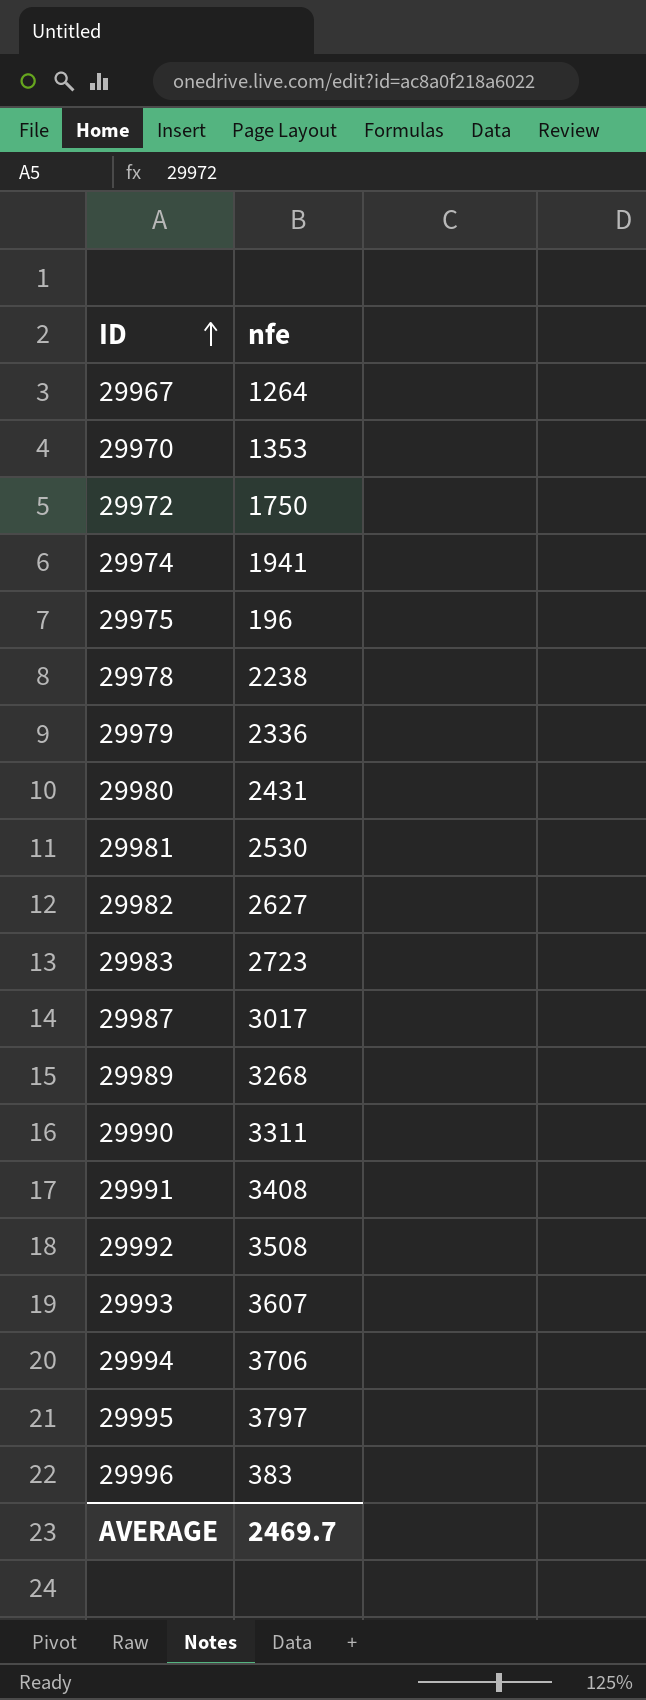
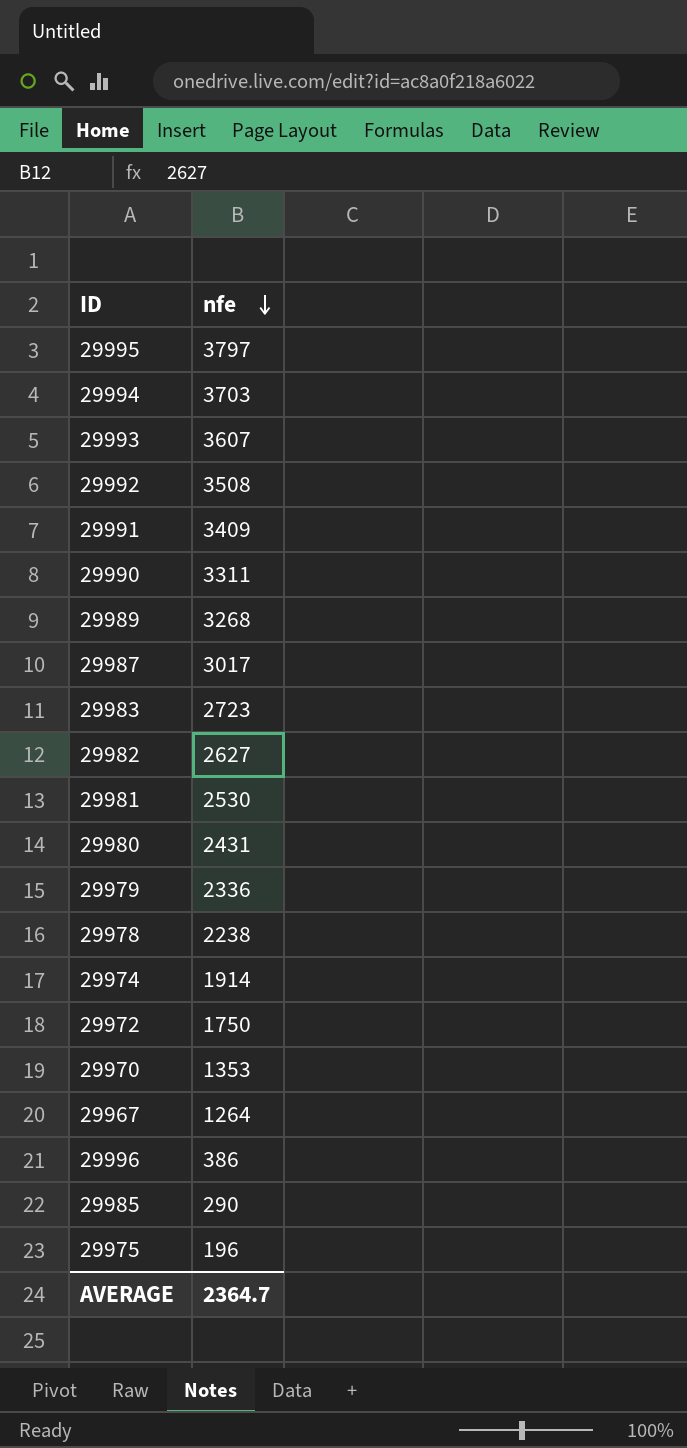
row order: ID ascending -> nfe descending
29994 | nfe: 3706 -> 3703
29991 | nfe: 3408 -> 3409
29974 | nfe: 1941 -> 1914
29996 | nfe: 383 -> 386
row 29985: none -> 290
AVERAGE | nfe: 2469.7 -> 2364.7

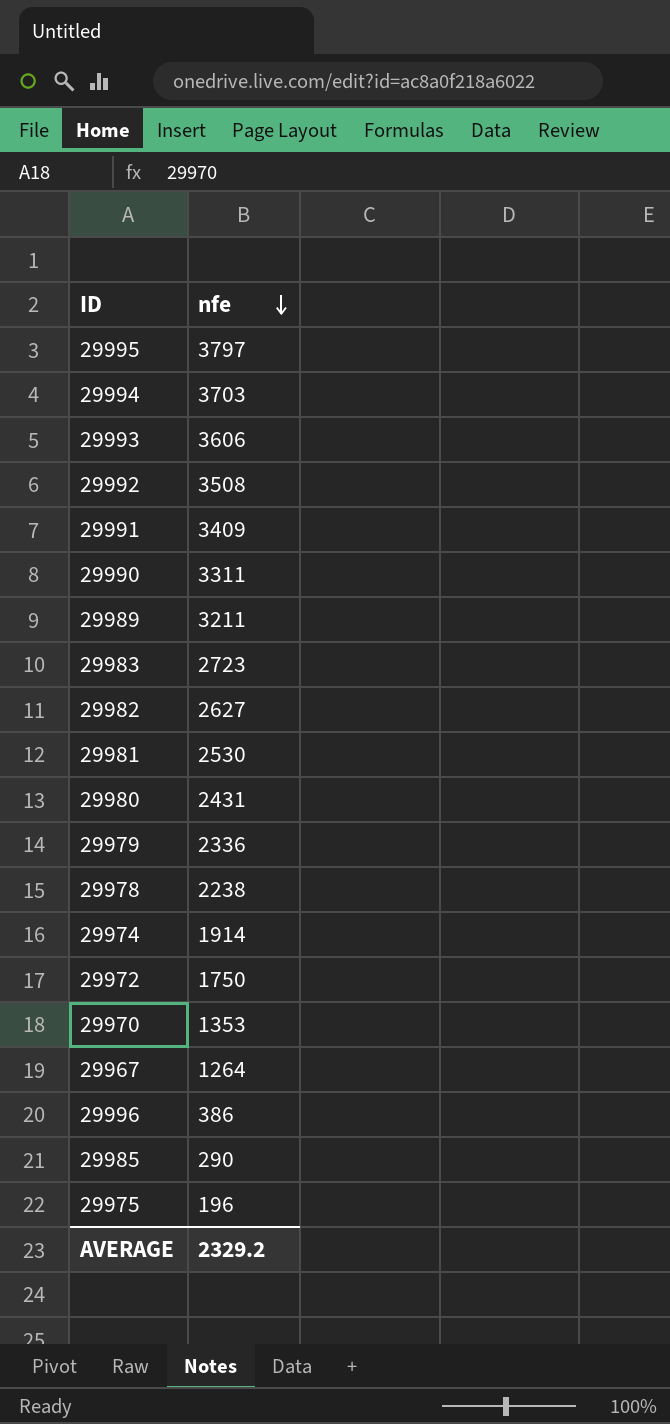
row 29987: 3017 -> none
29993 | nfe: 3607 -> 3606
29989 | nfe: 3268 -> 3211
AVERAGE | nfe: 2364.7 -> 2329.2

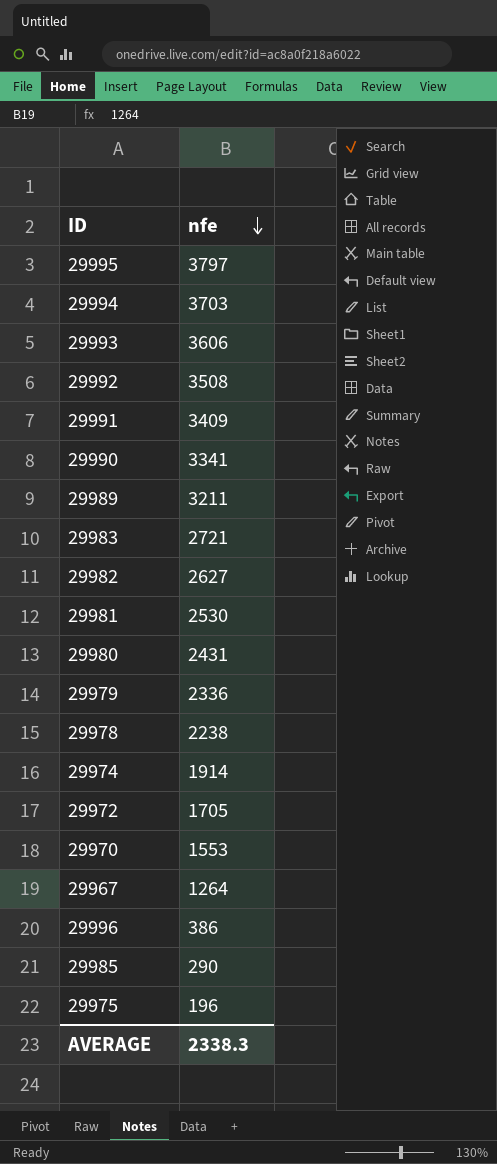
29990 | nfe: 3311 -> 3341
29983 | nfe: 2723 -> 2721
29972 | nfe: 1750 -> 1705
29970 | nfe: 1353 -> 1553
AVERAGE | nfe: 2329.2 -> 2338.3

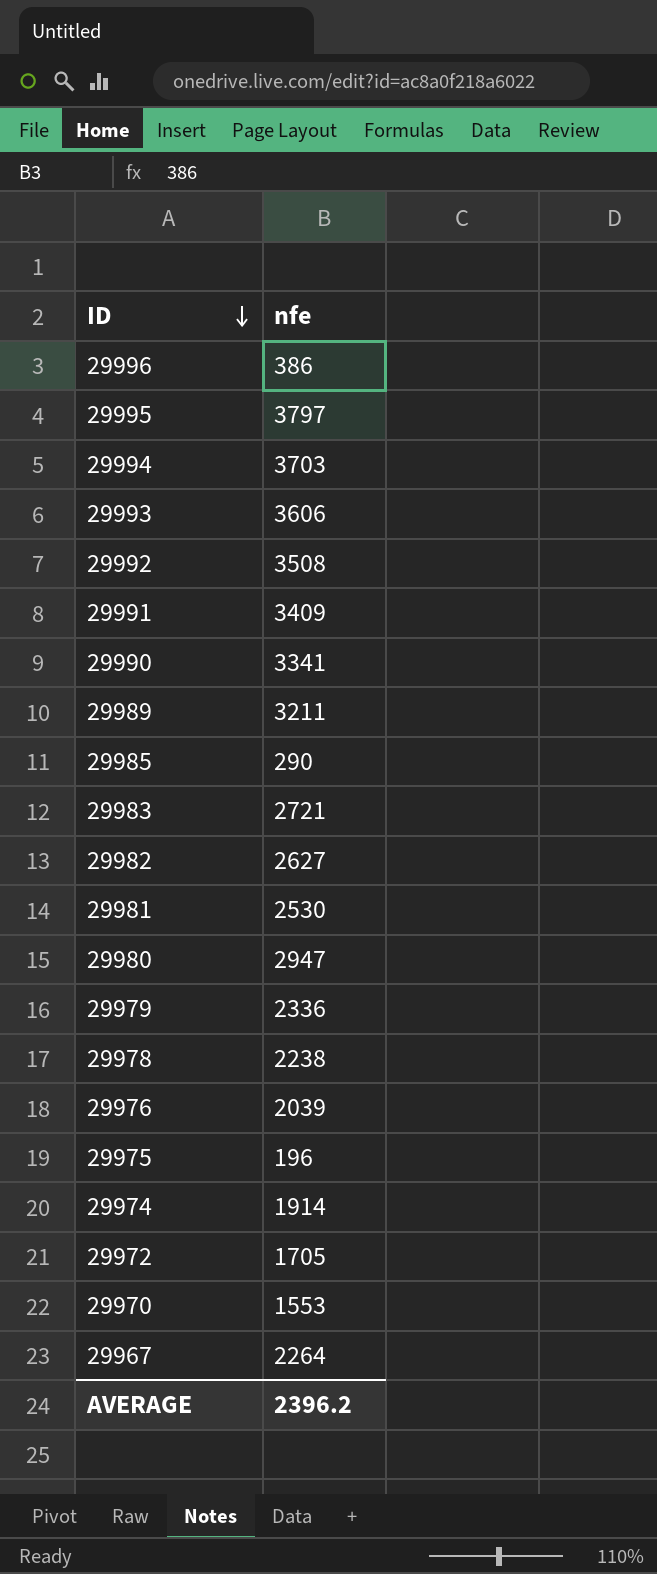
row order: nfe descending -> ID descending
29980 | nfe: 2431 -> 2947
row 29976: none -> 2039
29967 | nfe: 1264 -> 2264
AVERAGE | nfe: 2338.3 -> 2396.2

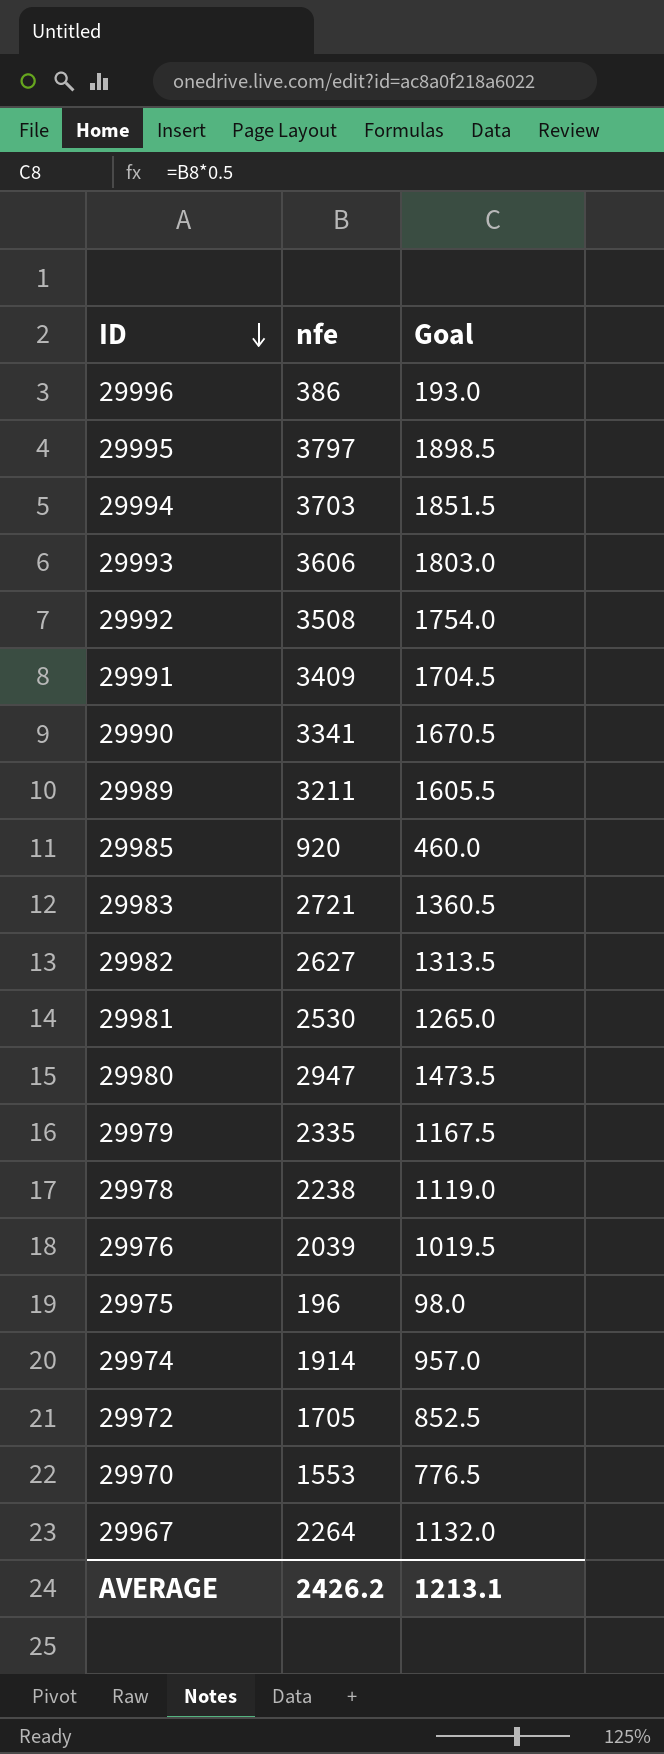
column Goal | formula: none -> [nfe] * 0.5
29985 | nfe: 290 -> 920
29979 | nfe: 2336 -> 2335
AVERAGE | nfe: 2396.2 -> 2426.2

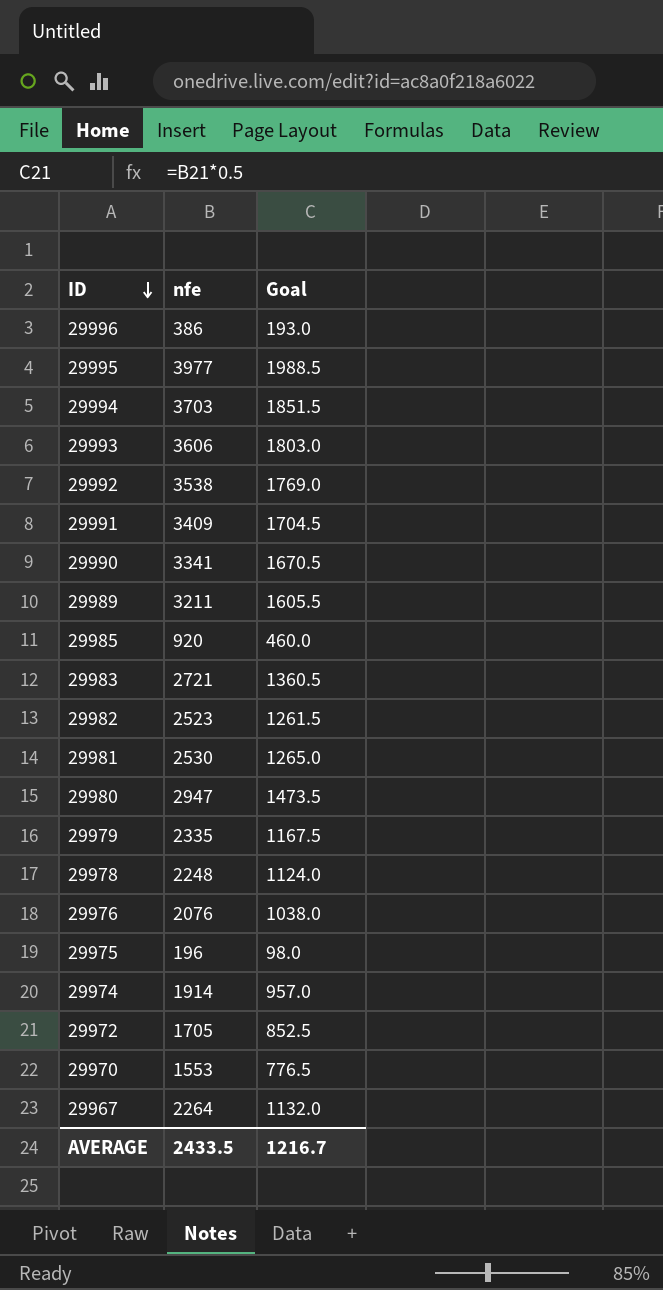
29995 | nfe: 3797 -> 3977
29995 | Goal: 1898.5 -> 1988.5
29992 | nfe: 3508 -> 3538
29992 | Goal: 1754.0 -> 1769.0
29982 | nfe: 2627 -> 2523
29982 | Goal: 1313.5 -> 1261.5
29978 | nfe: 2238 -> 2248
29978 | Goal: 1119.0 -> 1124.0
29976 | nfe: 2039 -> 2076
29976 | Goal: 1019.5 -> 1038.0
AVERAGE | nfe: 2426.2 -> 2433.5
AVERAGE | Goal: 1213.1 -> 1216.7

